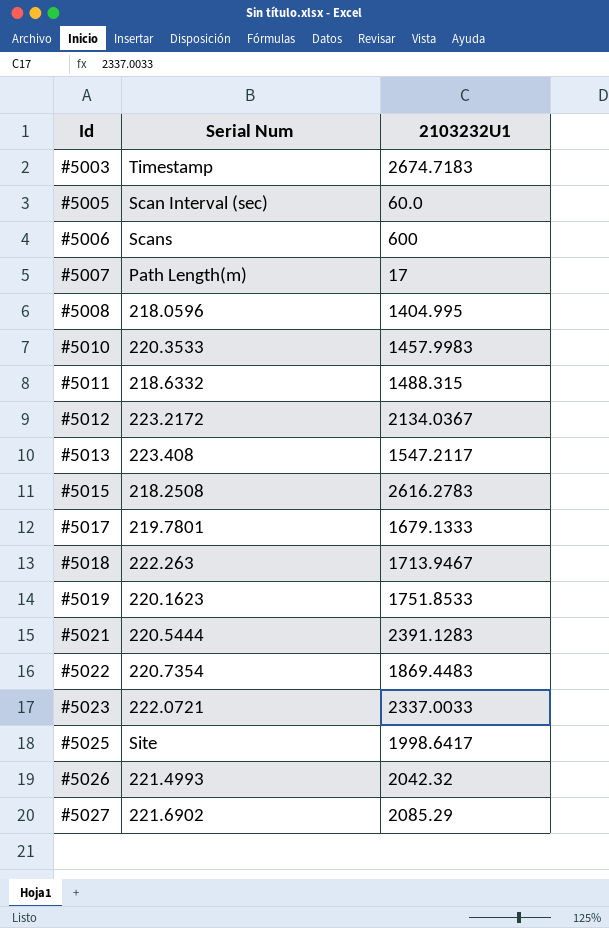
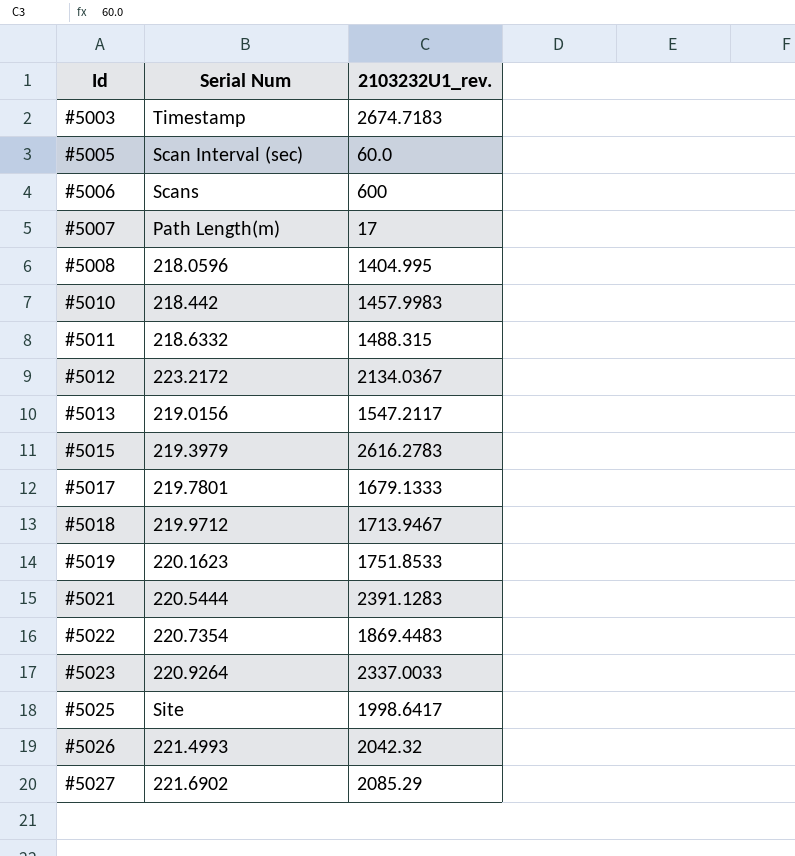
column name: 2103232U1 -> 2103232U1_rev.
#5010 | Serial Num: 220.3533 -> 218.442
#5013 | Serial Num: 223.408 -> 219.0156
#5015 | Serial Num: 218.2508 -> 219.3979
#5018 | Serial Num: 222.263 -> 219.9712
#5023 | Serial Num: 222.0721 -> 220.9264

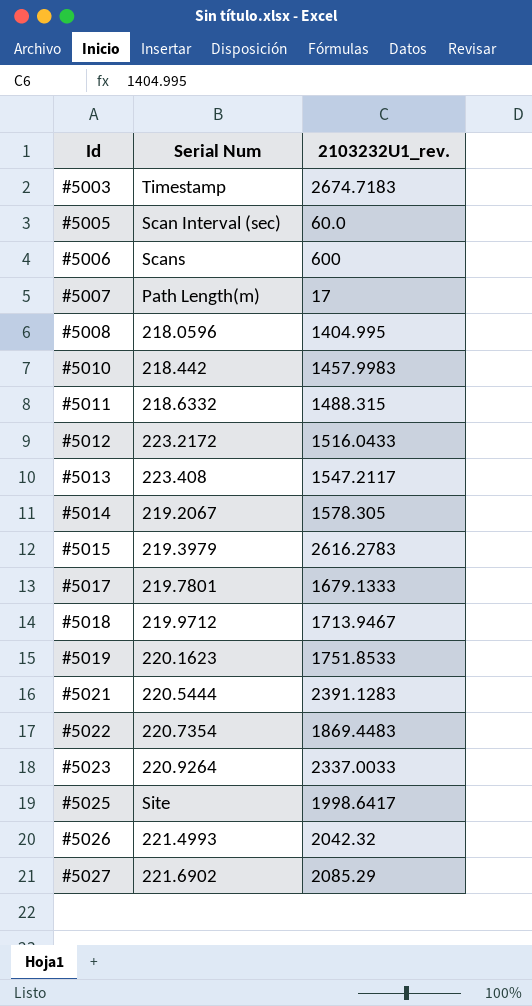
#5012 | 2103232U1_rev.: 2134.0367 -> 1516.0433
#5013 | Serial Num: 219.0156 -> 223.408
row #5014: none -> 219.2067 | 1578.305

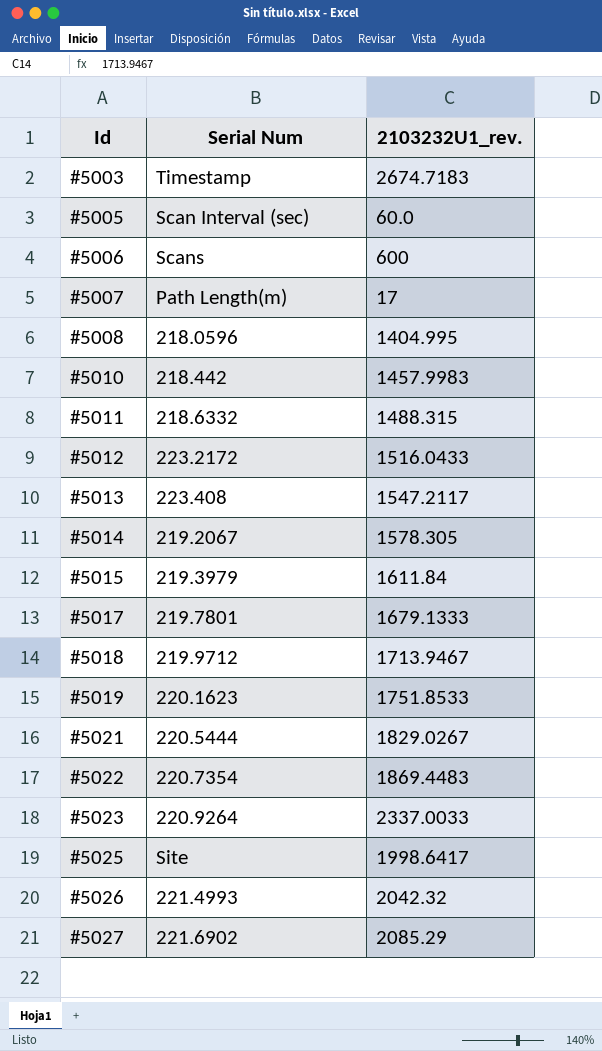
#5015 | 2103232U1_rev.: 2616.2783 -> 1611.84
#5021 | 2103232U1_rev.: 2391.1283 -> 1829.0267

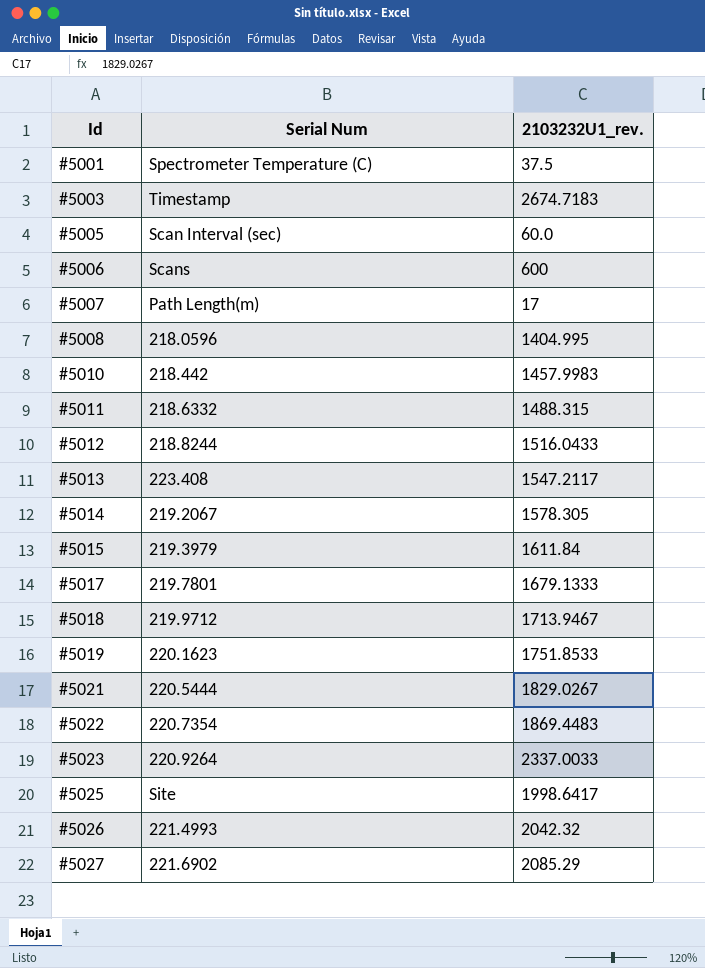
row #5001: none -> Spectrometer Temperature (C) | 37.5
#5012 | Serial Num: 223.2172 -> 218.8244

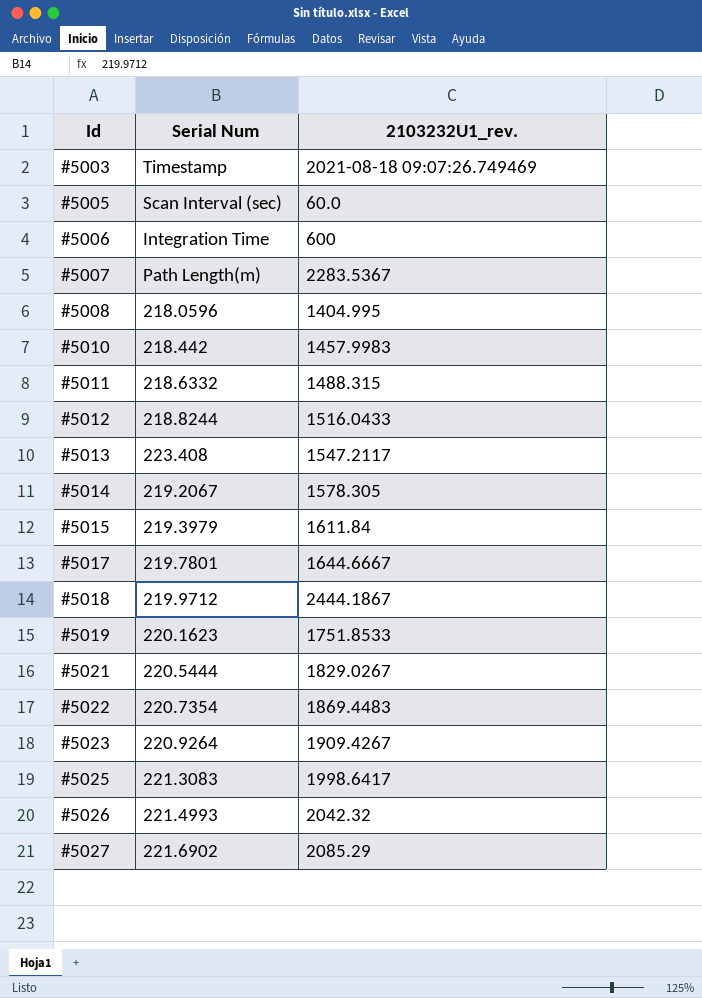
row #5001: Spectrometer Temperature (C) | 37.5 -> none
#5003 | 2103232U1_rev.: 2674.7183 -> 2021-08-18 09:07:26.749469
#5006 | Serial Num: Scans -> Integration Time
#5007 | 2103232U1_rev.: 17 -> 2283.5367
#5017 | 2103232U1_rev.: 1679.1333 -> 1644.6667
#5018 | 2103232U1_rev.: 1713.9467 -> 2444.1867
#5023 | 2103232U1_rev.: 2337.0033 -> 1909.4267
#5025 | Serial Num: Site -> 221.3083

